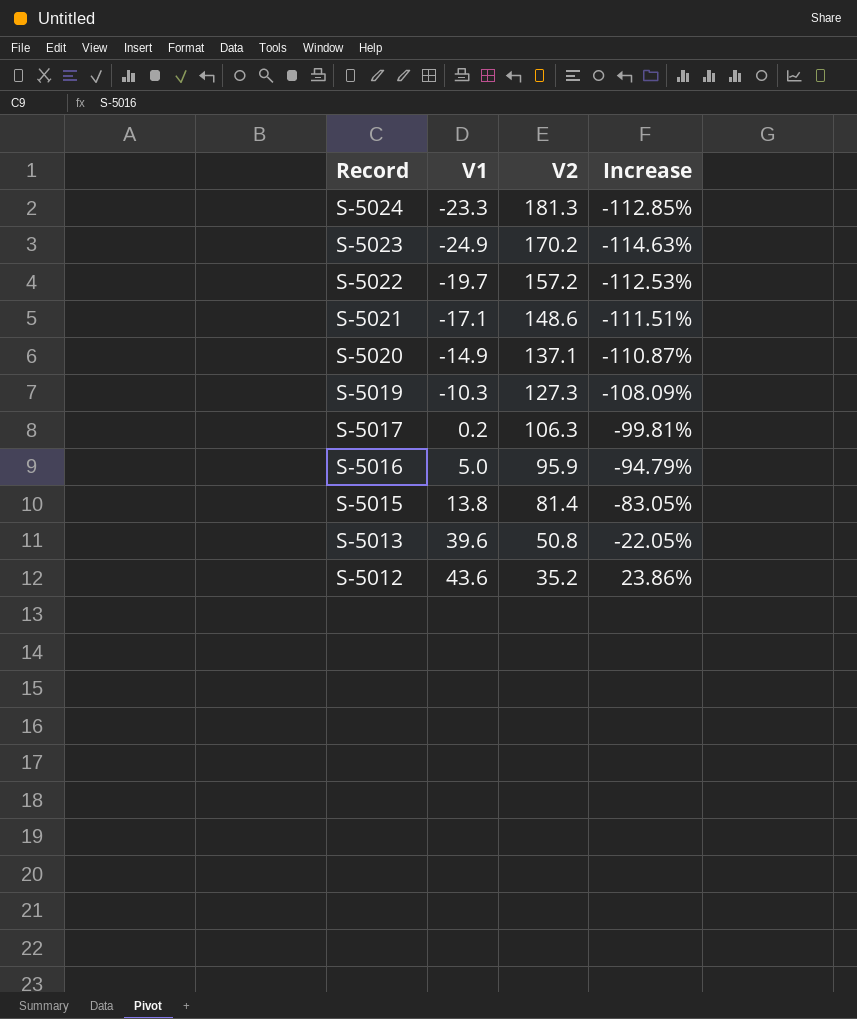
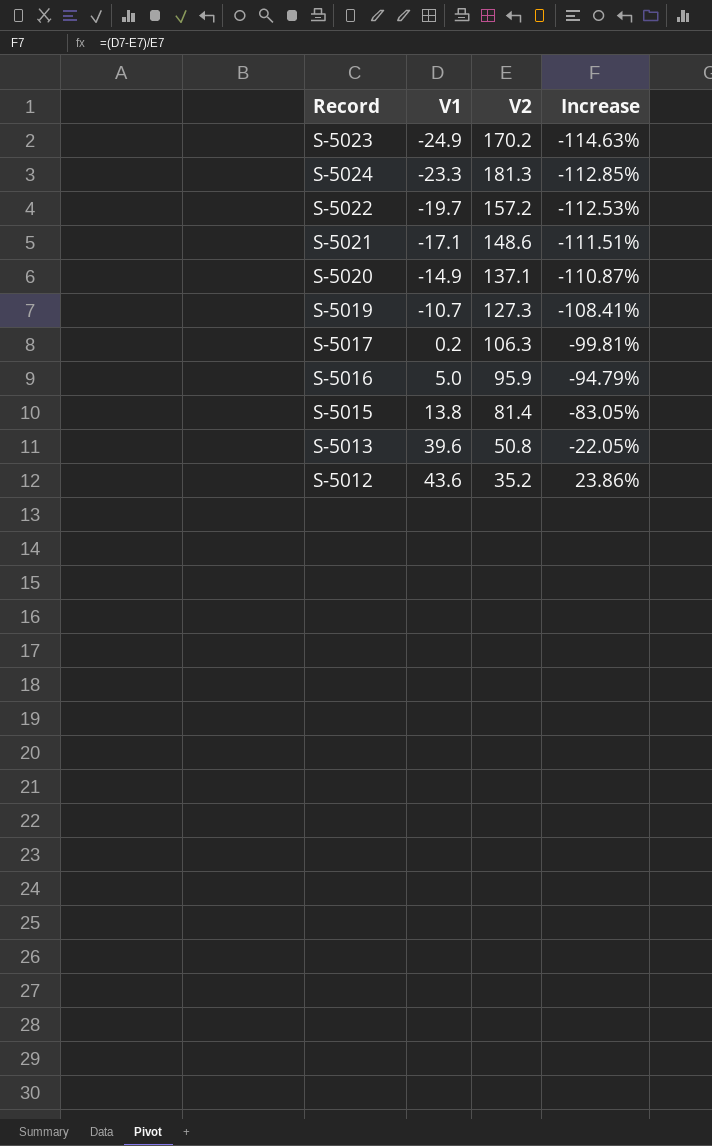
row order: Record descending -> V1 ascending
S-5019 | V1: -10.3 -> -10.7
S-5019 | Increase: -108.09% -> -108.41%

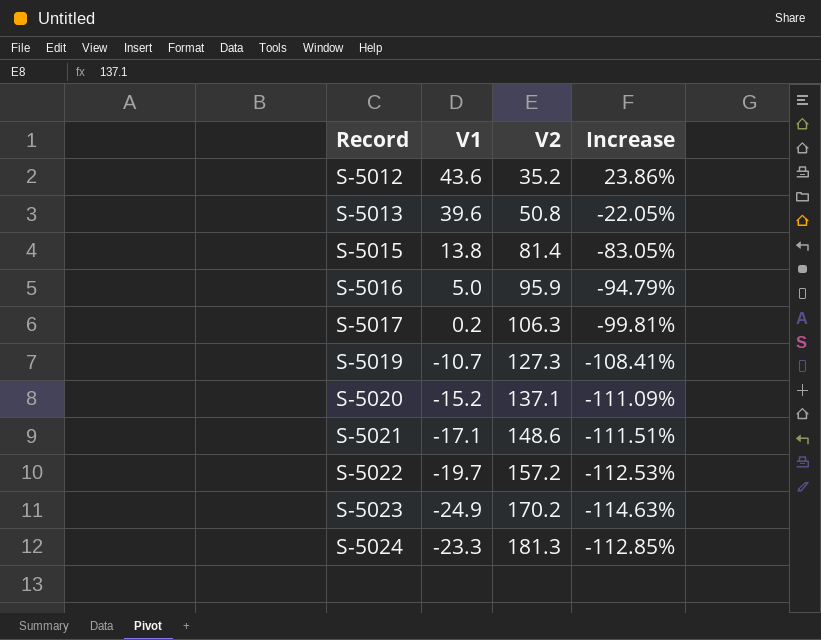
row order: V1 ascending -> Record ascending
S-5020 | V1: -14.9 -> -15.2
S-5020 | Increase: -110.87% -> -111.09%

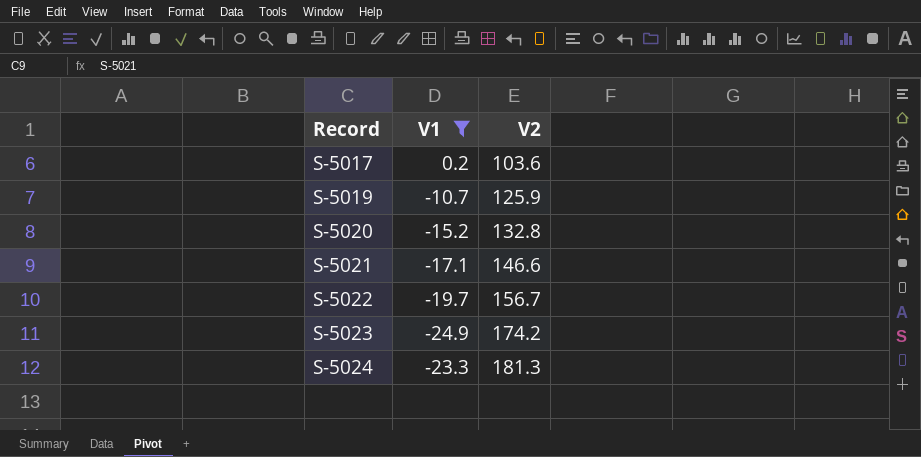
filter: none -> V1 <= 0.2
column Increase | formula: ([V1] - [V2]) / [V2] -> none
S-5017 | V2: 106.3 -> 103.6
S-5019 | V2: 127.3 -> 125.9
S-5020 | V2: 137.1 -> 132.8
S-5021 | V2: 148.6 -> 146.6
S-5022 | V2: 157.2 -> 156.7
S-5023 | V2: 170.2 -> 174.2

